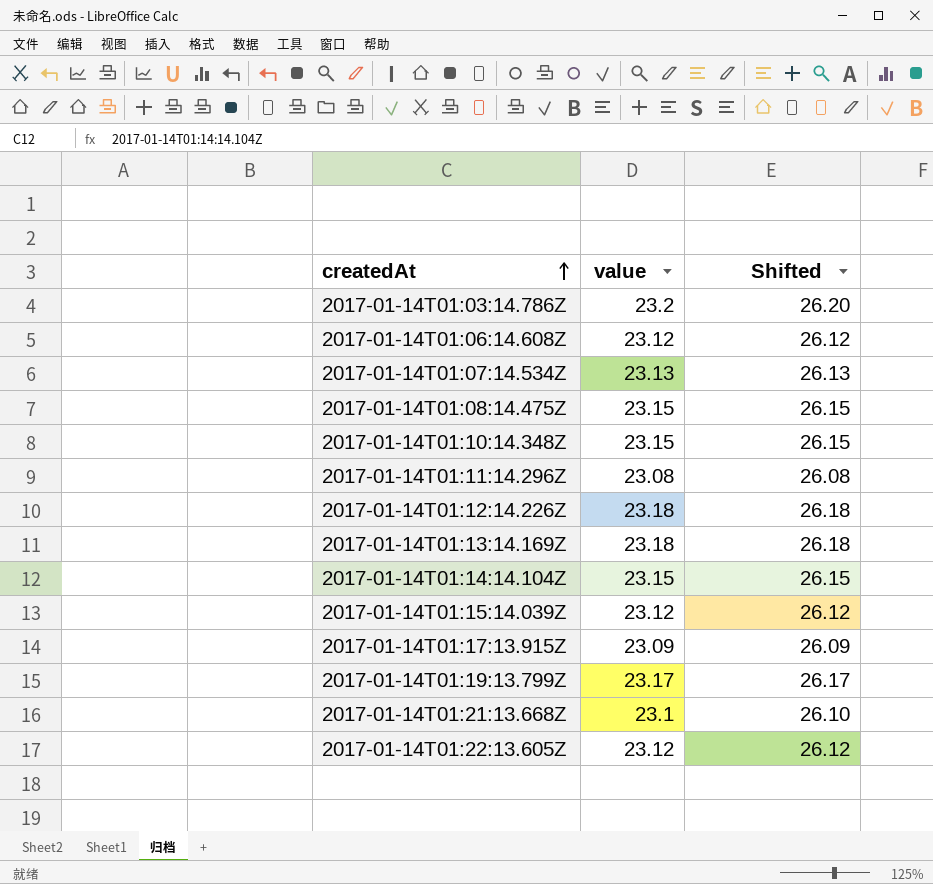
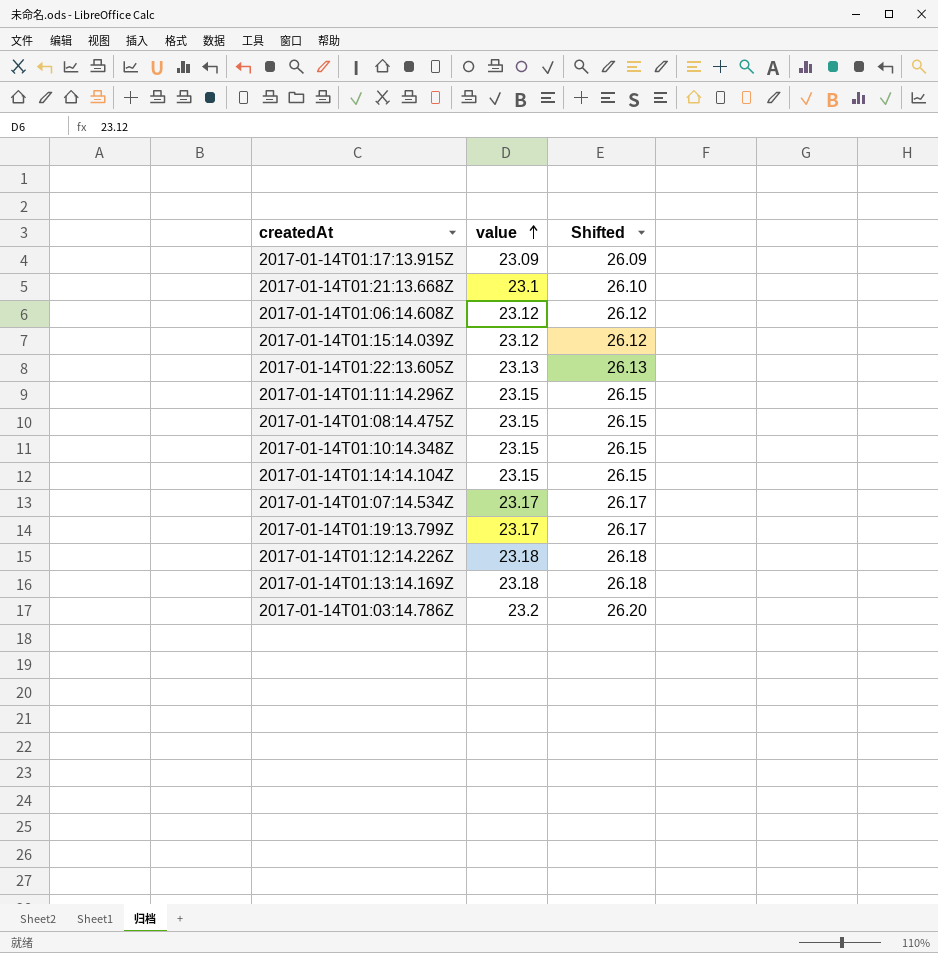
row order: createdAt ascending -> value ascending
2017-01-14T01:22:13.605Z | value: 23.12 -> 23.13
2017-01-14T01:22:13.605Z | Shifted: 26.12 -> 26.13
2017-01-14T01:11:14.296Z | value: 23.08 -> 23.15
2017-01-14T01:11:14.296Z | Shifted: 26.08 -> 26.15
2017-01-14T01:07:14.534Z | value: 23.13 -> 23.17
2017-01-14T01:07:14.534Z | Shifted: 26.13 -> 26.17

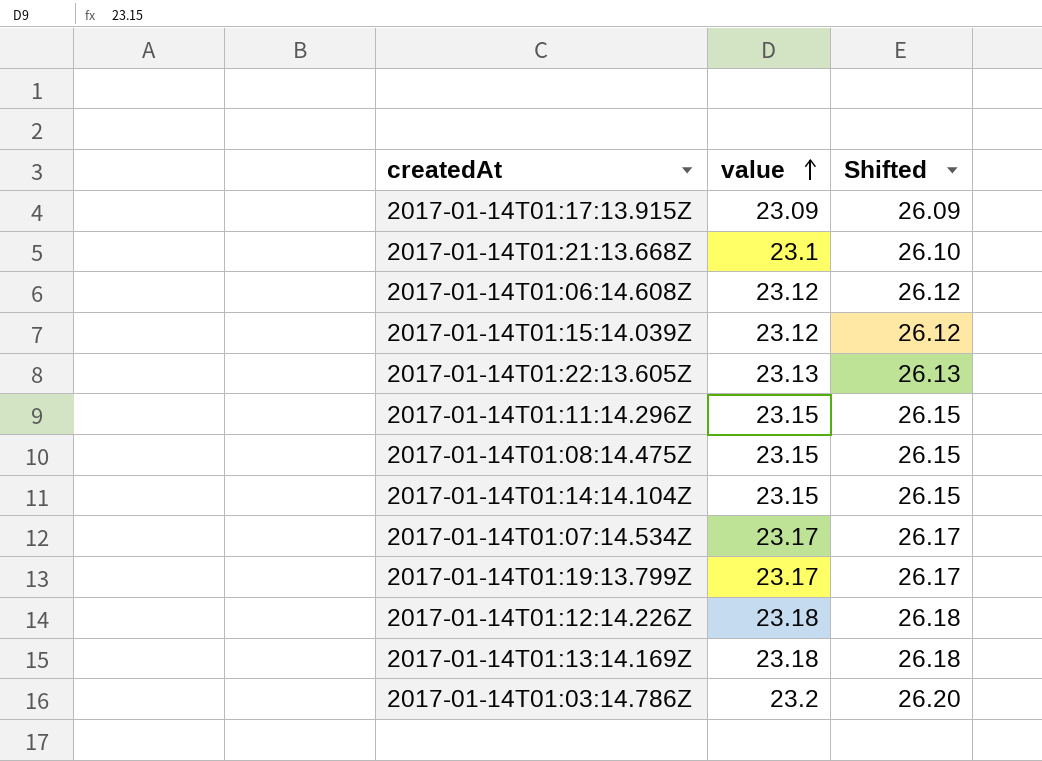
row 2017-01-14T01:10:14.348Z: 23.15 | 26.15 -> none

